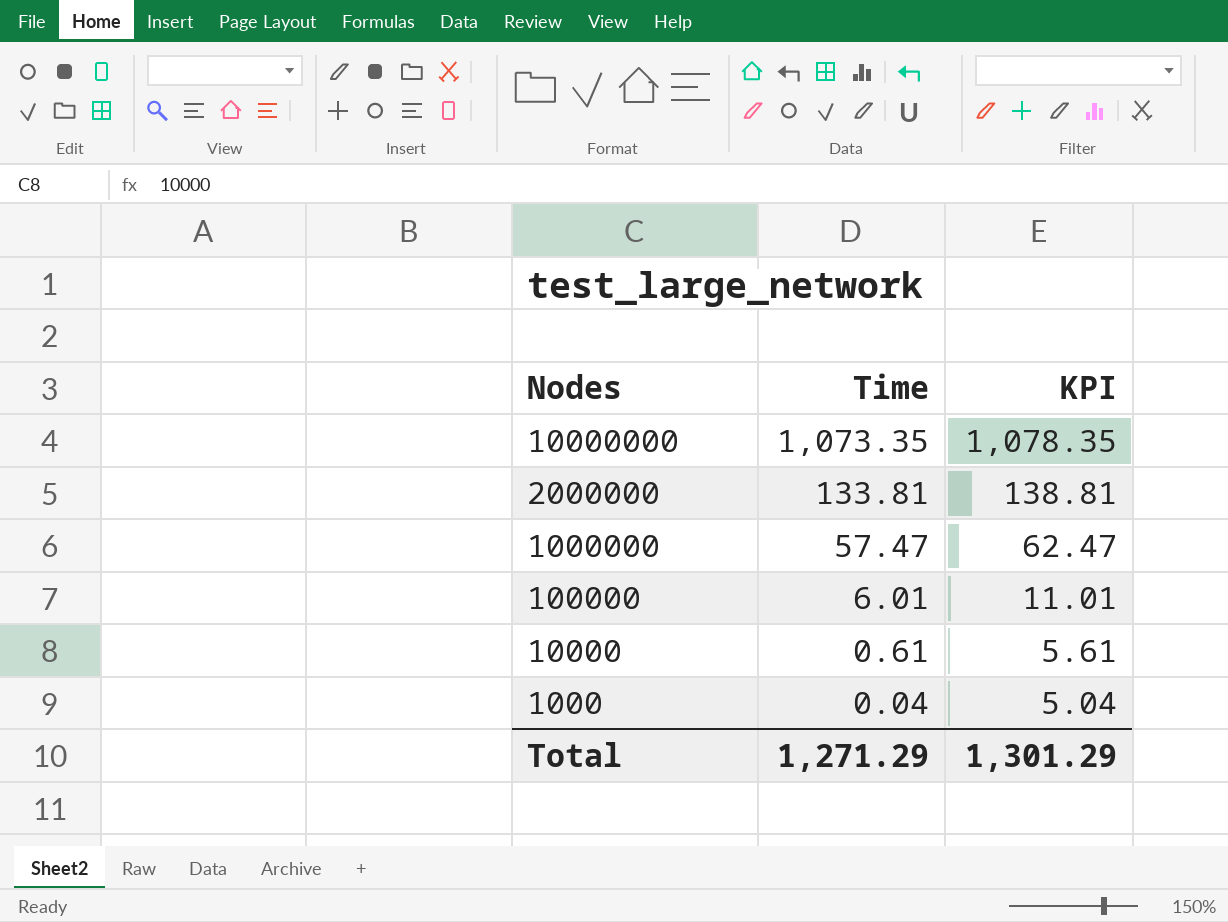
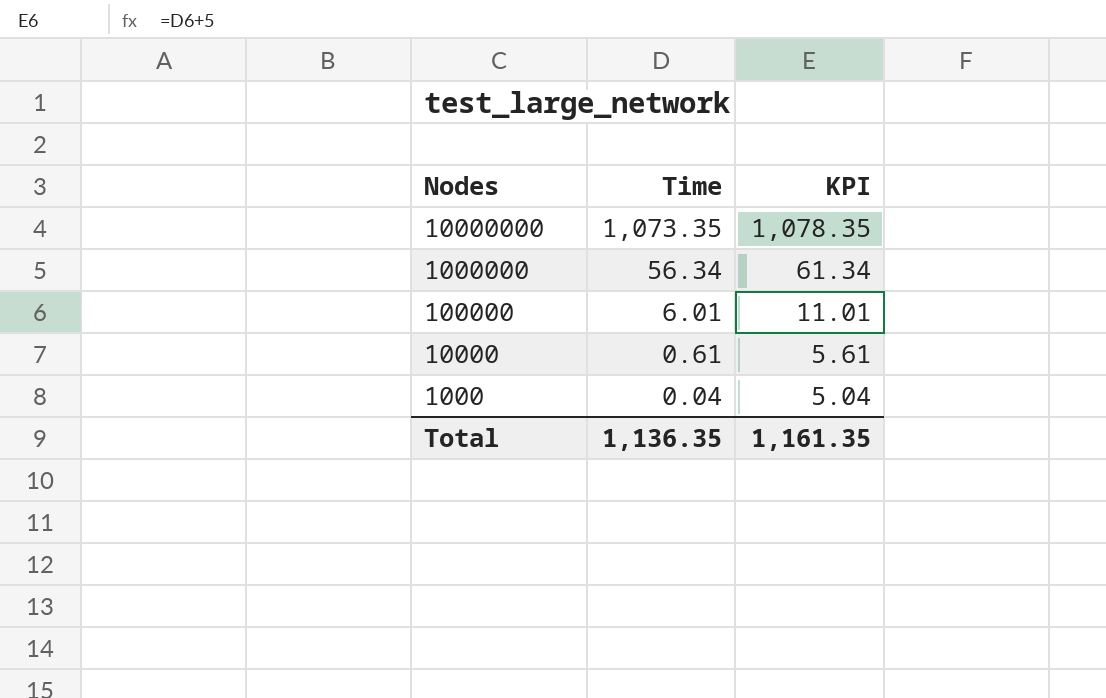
row 2000000: 133.81 | 138.81 -> none
1000000 | Time: 57.47 -> 56.34
1000000 | KPI: 62.47 -> 61.34
Total | Time: 1,271.29 -> 1,136.35
Total | KPI: 1,301.29 -> 1,161.35

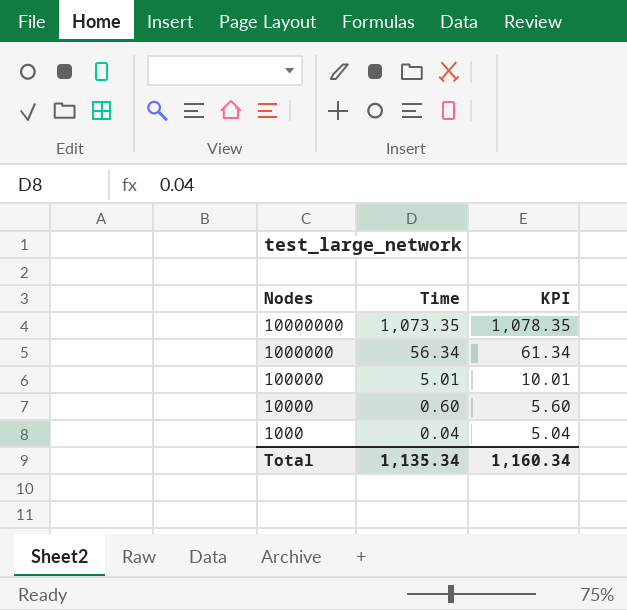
100000 | Time: 6.01 -> 5.01
100000 | KPI: 11.01 -> 10.01
10000 | Time: 0.61 -> 0.60
10000 | KPI: 5.61 -> 5.60
Total | Time: 1,136.35 -> 1,135.34
Total | KPI: 1,161.35 -> 1,160.34

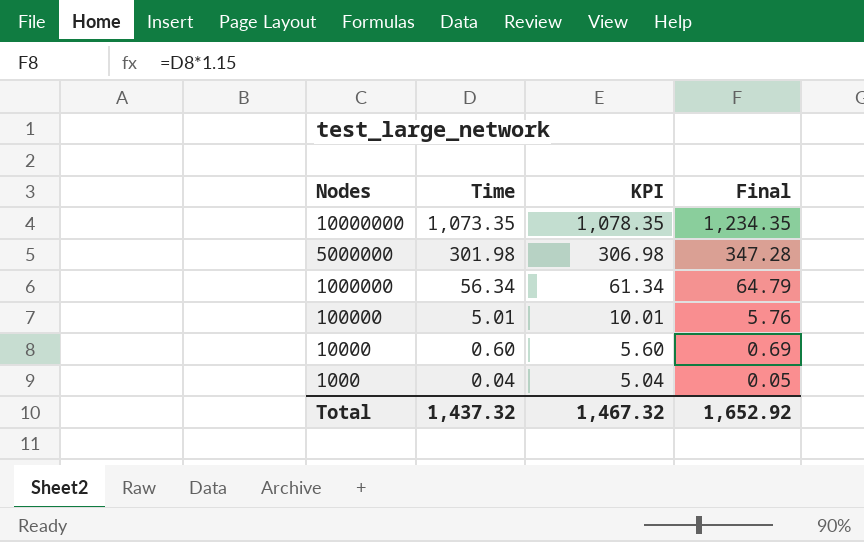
column Final | formula: none -> [Time] * 1.15
row 5000000: none -> 301.98 | 306.98 | 347.28
Total | Time: 1,135.34 -> 1,437.32
Total | KPI: 1,160.34 -> 1,467.32

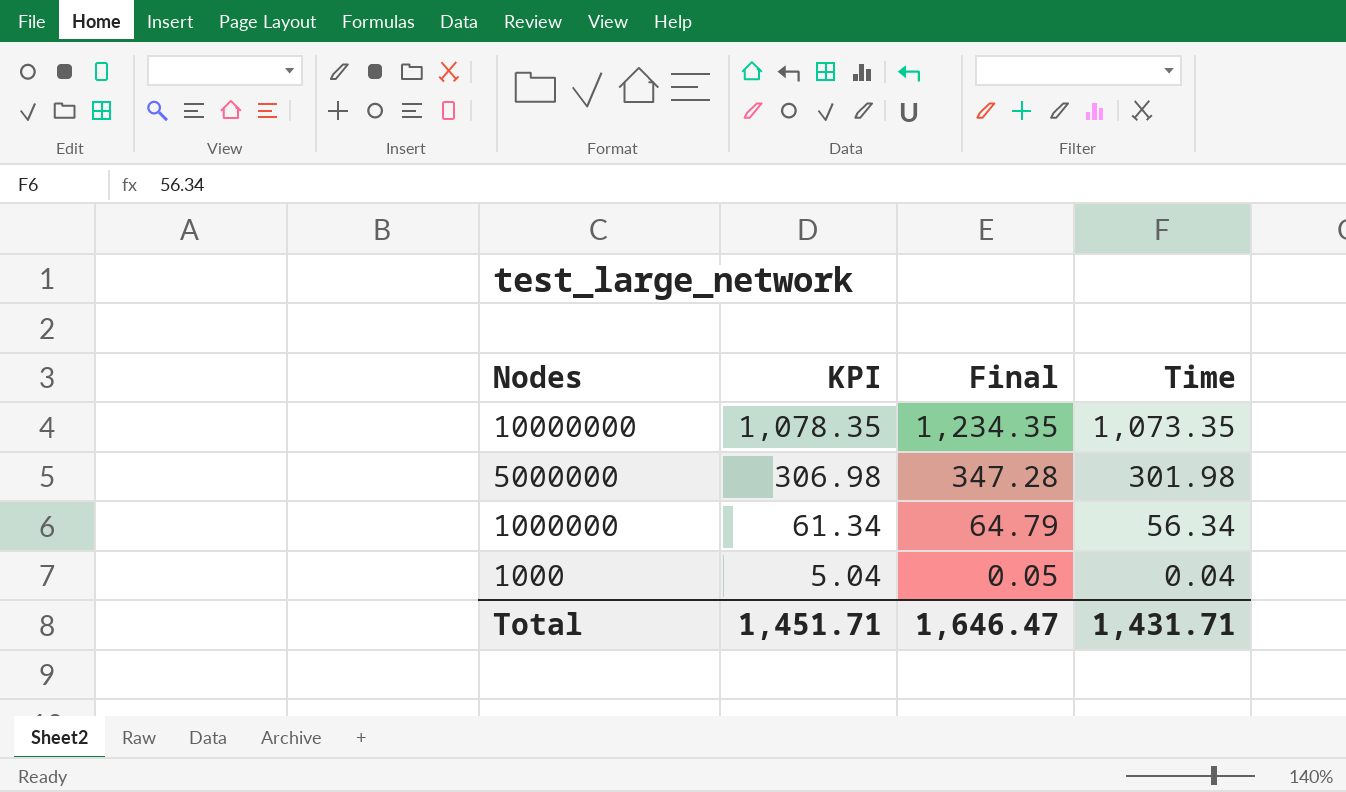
column Time | position: 2 -> 4
row 100000: 5.01 | 10.01 | 5.76 -> none
row 10000: 0.60 | 5.60 | 0.69 -> none
Total | KPI: 1,467.32 -> 1,451.71
Total | Final: 1,652.92 -> 1,646.47
Total | Time: 1,437.32 -> 1,431.71

